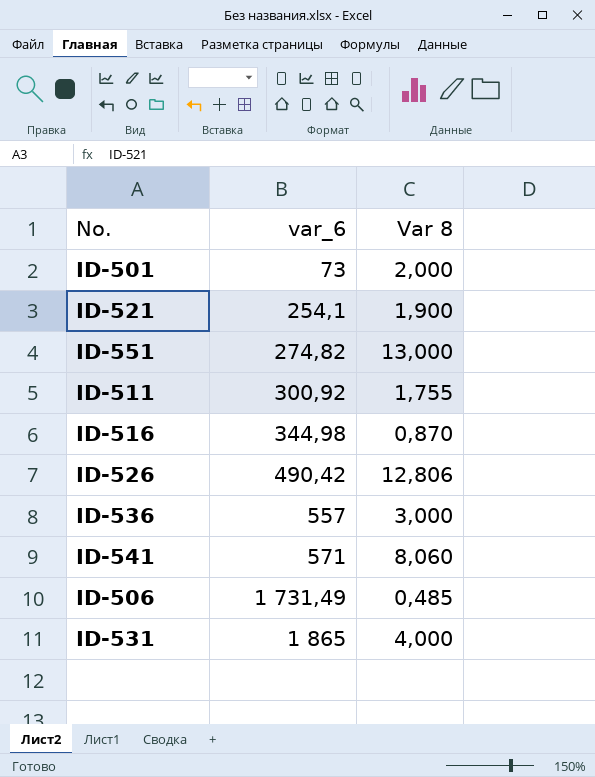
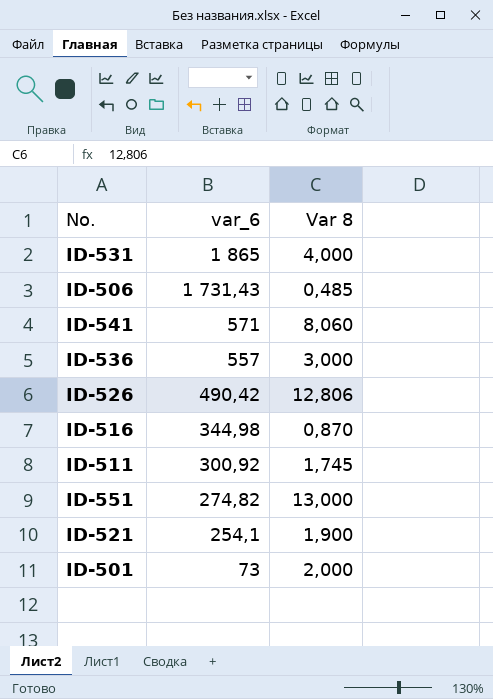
row order: var_6 ascending -> var_6 descending
ID-506 | var_6: 1 731,49 -> 1 731,43
ID-511 | Var 8: 1,755 -> 1,745

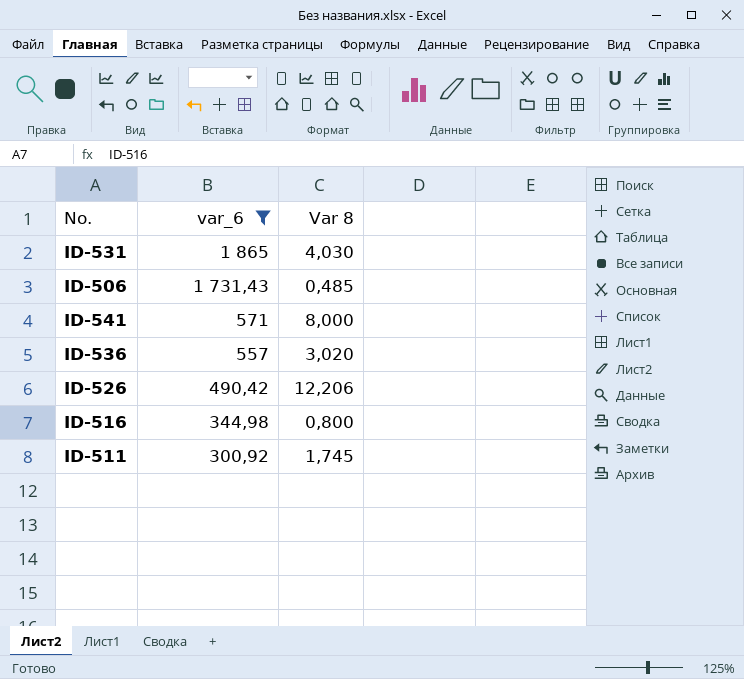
filter: none -> var_6 >= 300,92
ID-531 | Var 8: 4,000 -> 4,030
ID-541 | Var 8: 8,060 -> 8,000
ID-536 | Var 8: 3,000 -> 3,020
ID-526 | Var 8: 12,806 -> 12,206
ID-516 | Var 8: 0,870 -> 0,800

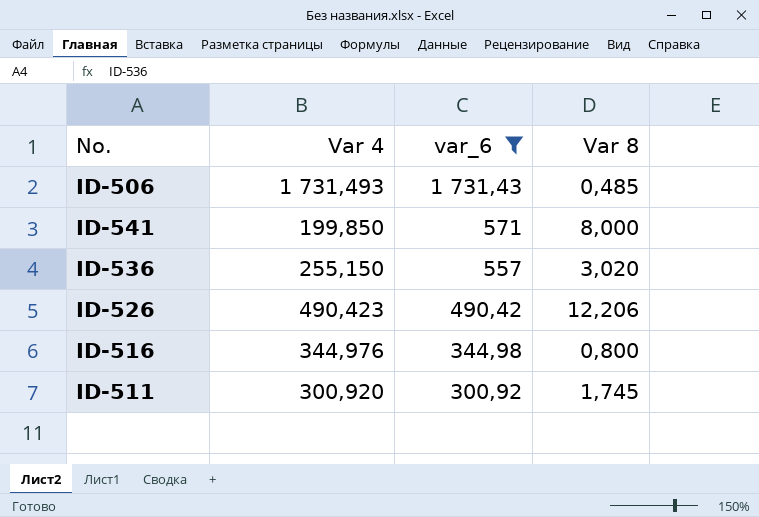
column Var 4 | position: none -> 2
row ID-531: 1 865 | 4,030 -> none

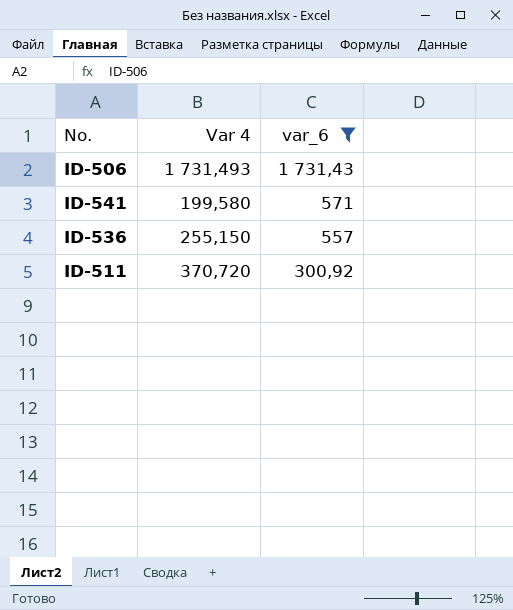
column Var 8 | position: 4 -> none
row ID-526: 490,423 | 490,42 | 12,206 -> none
row ID-516: 344,976 | 344,98 | 0,800 -> none
ID-541 | Var 4: 199,850 -> 199,580
ID-511 | Var 4: 300,920 -> 370,720

